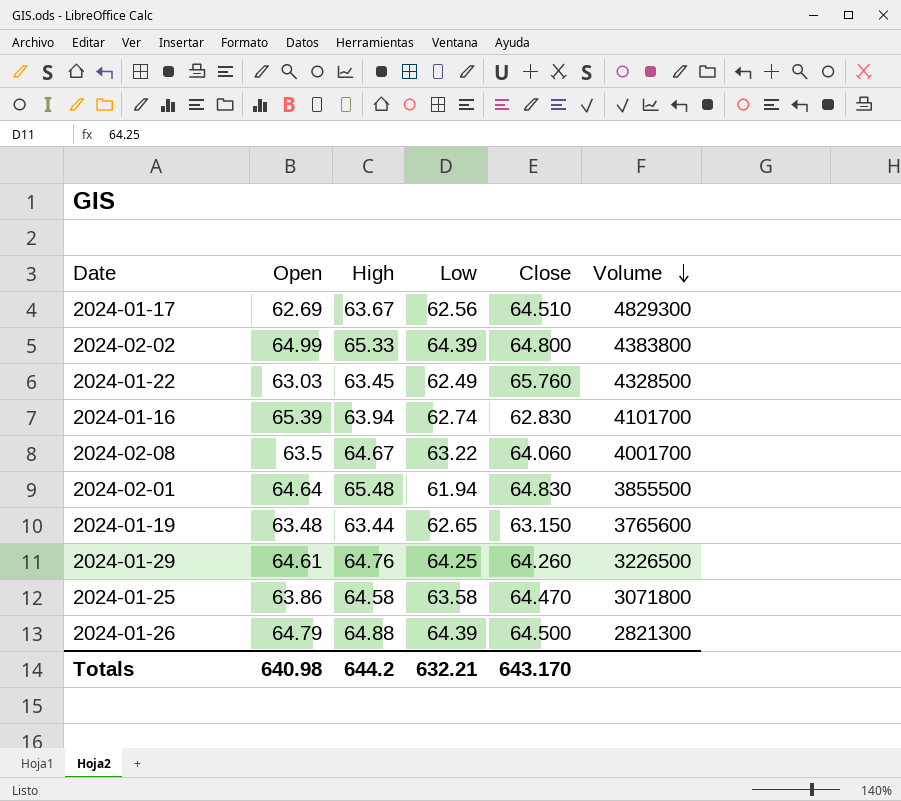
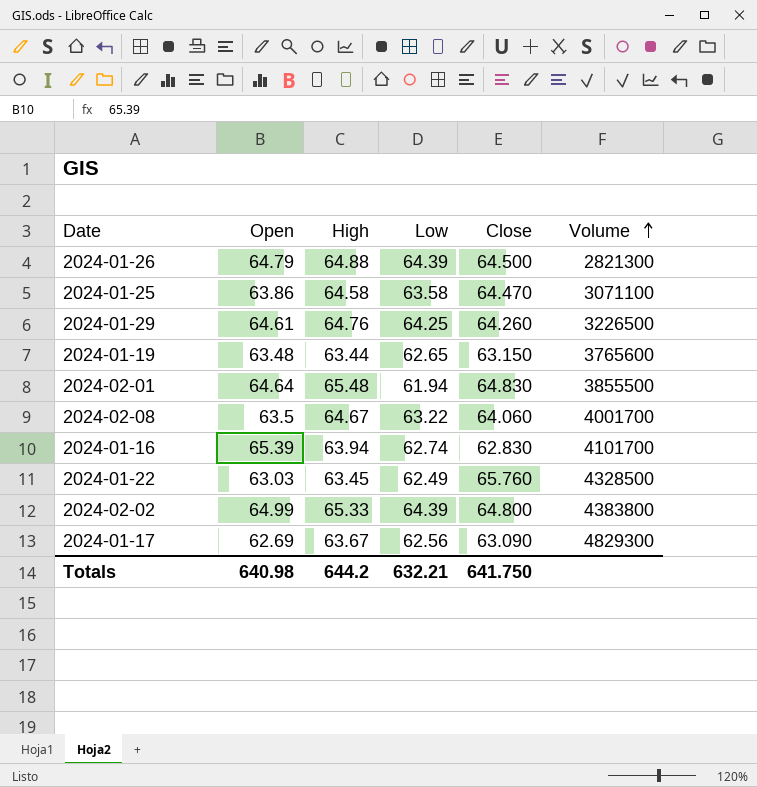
row order: Volume descending -> Volume ascending
2024-01-25 | Volume: 3071800 -> 3071100
2024-01-17 | Close: 64.510 -> 63.090
Totals | Close: 643.170 -> 641.750

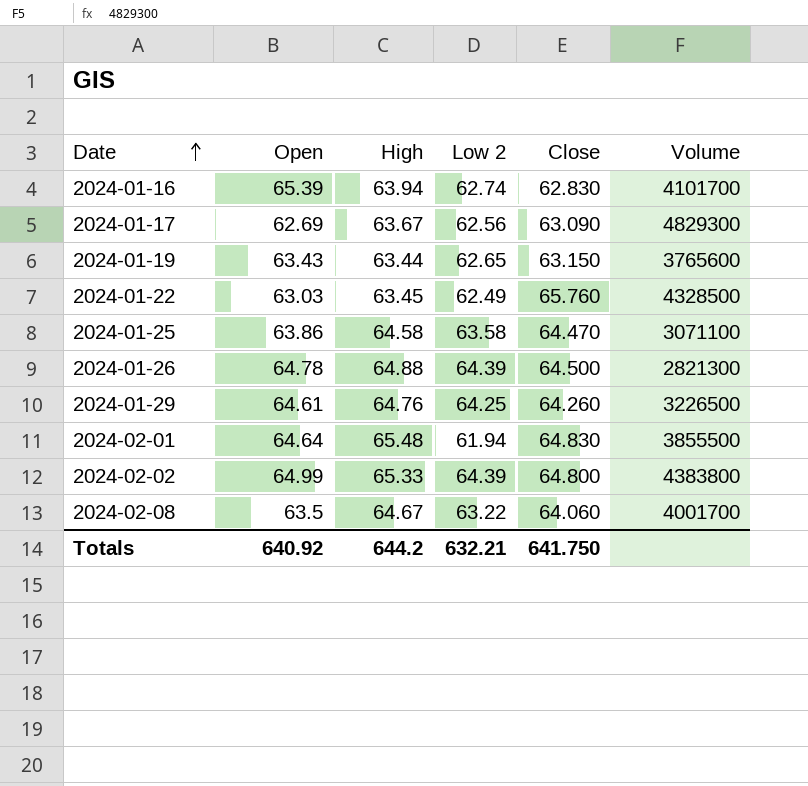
row order: Volume ascending -> Date ascending
column name: Low -> Low 2
2024-01-19 | Open: 63.48 -> 63.43
2024-01-26 | Open: 64.79 -> 64.78
Totals | Open: 640.98 -> 640.92

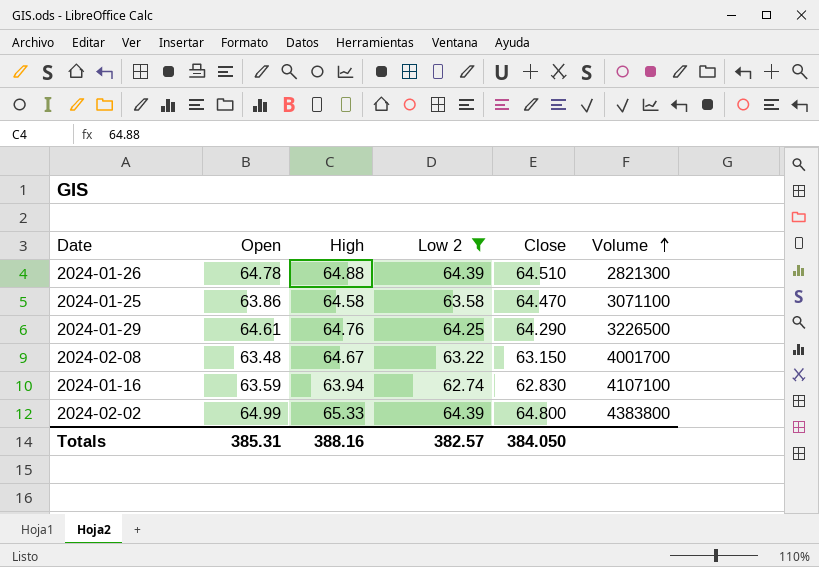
filter: none -> Low 2 >= 62.74
row order: Date ascending -> Volume ascending
2024-01-26 | Close: 64.500 -> 64.510
2024-01-29 | Close: 64.260 -> 64.290
2024-02-08 | Open: 63.5 -> 63.48
2024-02-08 | Close: 64.060 -> 63.150
2024-01-16 | Open: 65.39 -> 63.59
2024-01-16 | Volume: 4101700 -> 4107100
Totals | Open: 640.92 -> 385.31
Totals | High: 644.2 -> 388.16
Totals | Low 2: 632.21 -> 382.57
Totals | Close: 641.750 -> 384.050

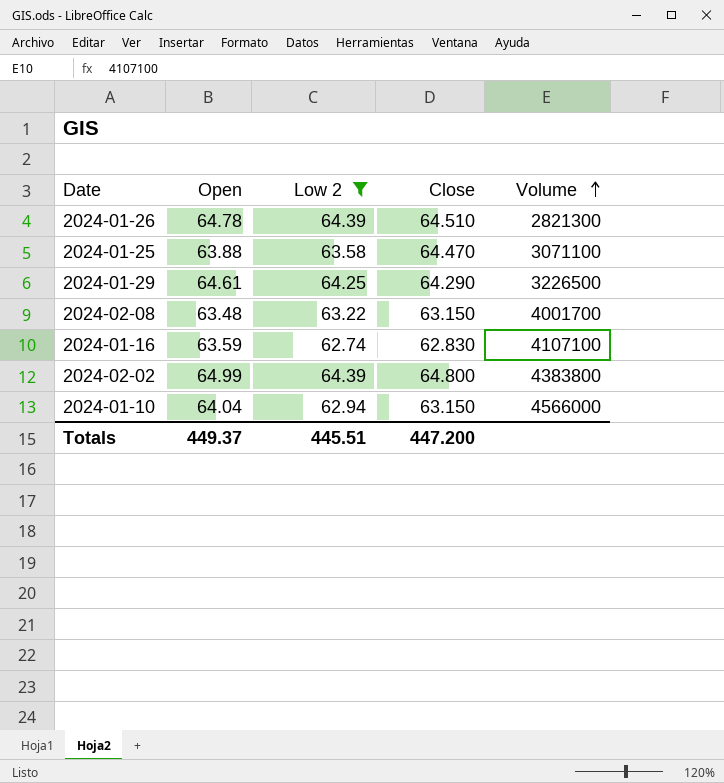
column High | position: 3 -> none
2024-01-25 | Open: 63.86 -> 63.88
row 2024-01-10: none -> 64.04 | 62.94 | 63.150 | 4566000
Totals | Open: 385.31 -> 449.37
Totals | Low 2: 382.57 -> 445.51
Totals | Close: 384.050 -> 447.200

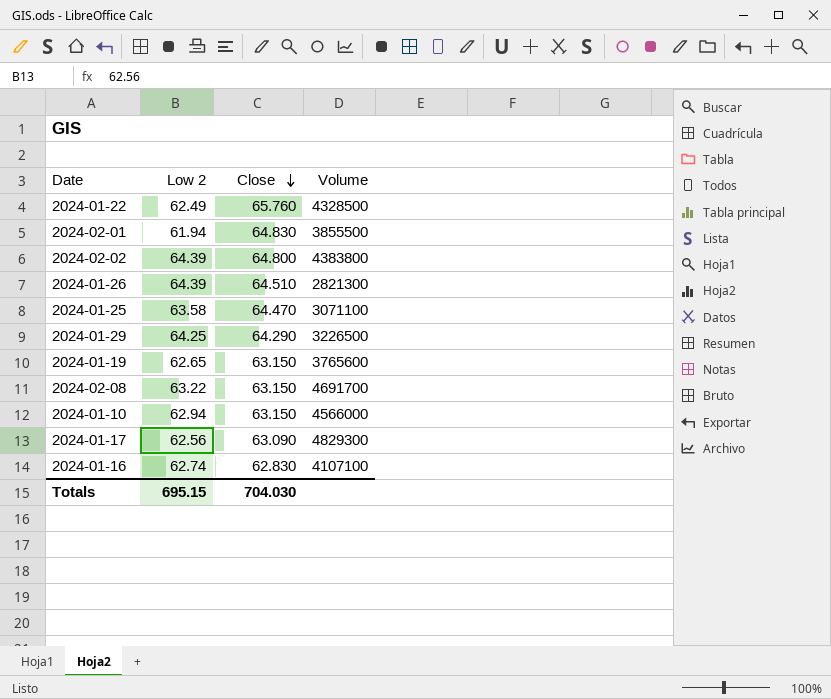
filter: Low 2 >= 62.74 -> none
row order: Volume ascending -> Close descending
column Open | position: 2 -> none
2024-02-08 | Volume: 4001700 -> 4691700
Totals | Low 2: 445.51 -> 695.15
Totals | Close: 447.200 -> 704.030

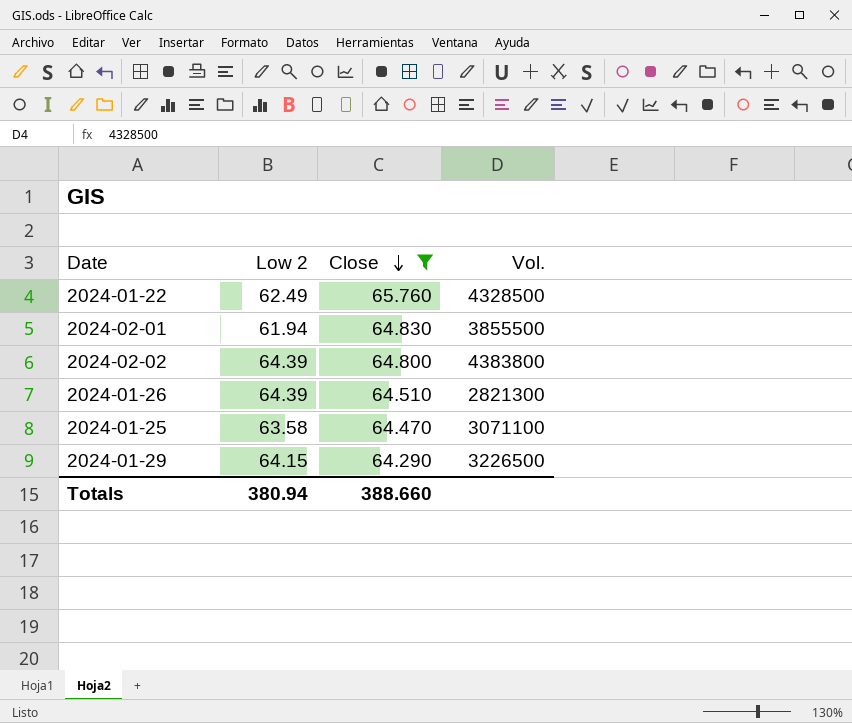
filter: none -> Close >= 64.290
column name: Volume -> Vol.
2024-01-29 | Low 2: 64.25 -> 64.15
Totals | Low 2: 695.15 -> 380.94
Totals | Close: 704.030 -> 388.660

